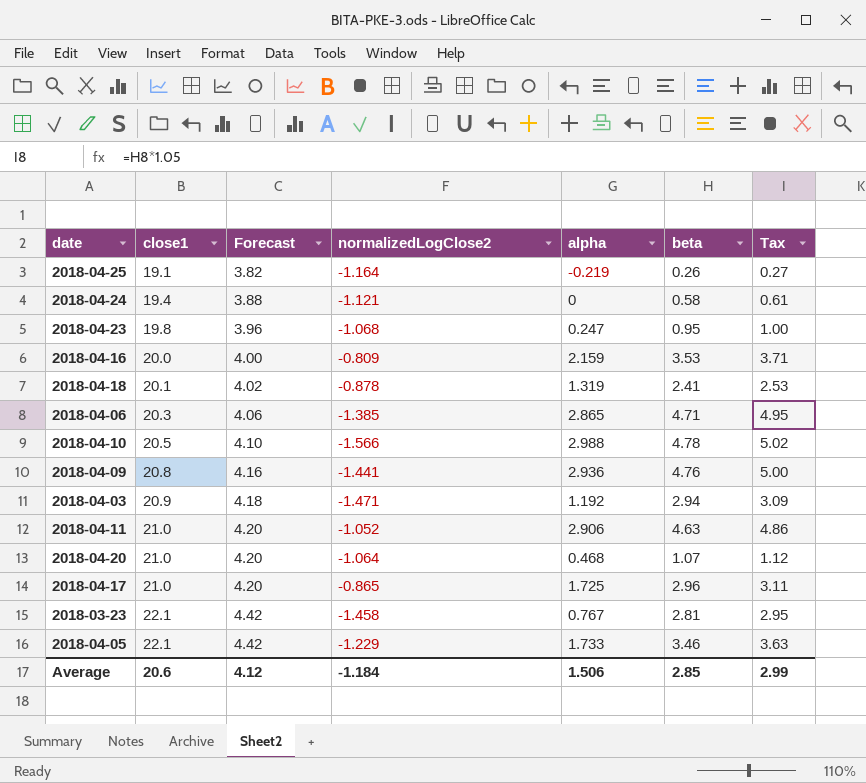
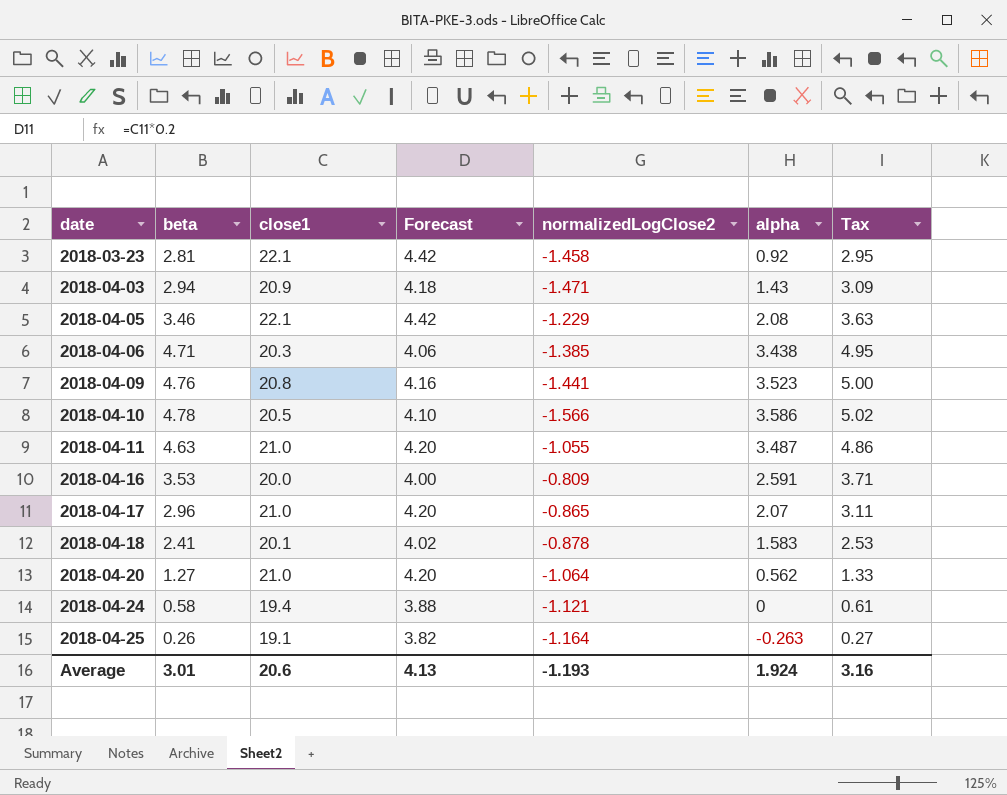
row order: close1 ascending -> date ascending
column beta | position: 6 -> 2
row 2018-04-23: 19.8 | 3.96 | -1.068 | 0.247 | 0.95 | 1.00 -> none
2018-03-23 | alpha: 0.767 -> 0.92
2018-04-03 | alpha: 1.192 -> 1.43
2018-04-05 | alpha: 1.733 -> 2.08
2018-04-06 | alpha: 2.865 -> 3.438
2018-04-09 | alpha: 2.936 -> 3.523
2018-04-10 | alpha: 2.988 -> 3.586
2018-04-11 | normalizedLogClose2: -1.052 -> -1.055
2018-04-11 | alpha: 2.906 -> 3.487
2018-04-16 | alpha: 2.159 -> 2.591
2018-04-17 | alpha: 1.725 -> 2.07
2018-04-18 | alpha: 1.319 -> 1.583
2018-04-20 | beta: 1.07 -> 1.27
2018-04-20 | alpha: 0.468 -> 0.562
2018-04-20 | Tax: 1.12 -> 1.33
2018-04-25 | alpha: -0.219 -> -0.263
Average | beta: 2.85 -> 3.01
Average | Forecast: 4.12 -> 4.13
Average | normalizedLogClose2: -1.184 -> -1.193
Average | alpha: 1.506 -> 1.924
Average | Tax: 2.99 -> 3.16

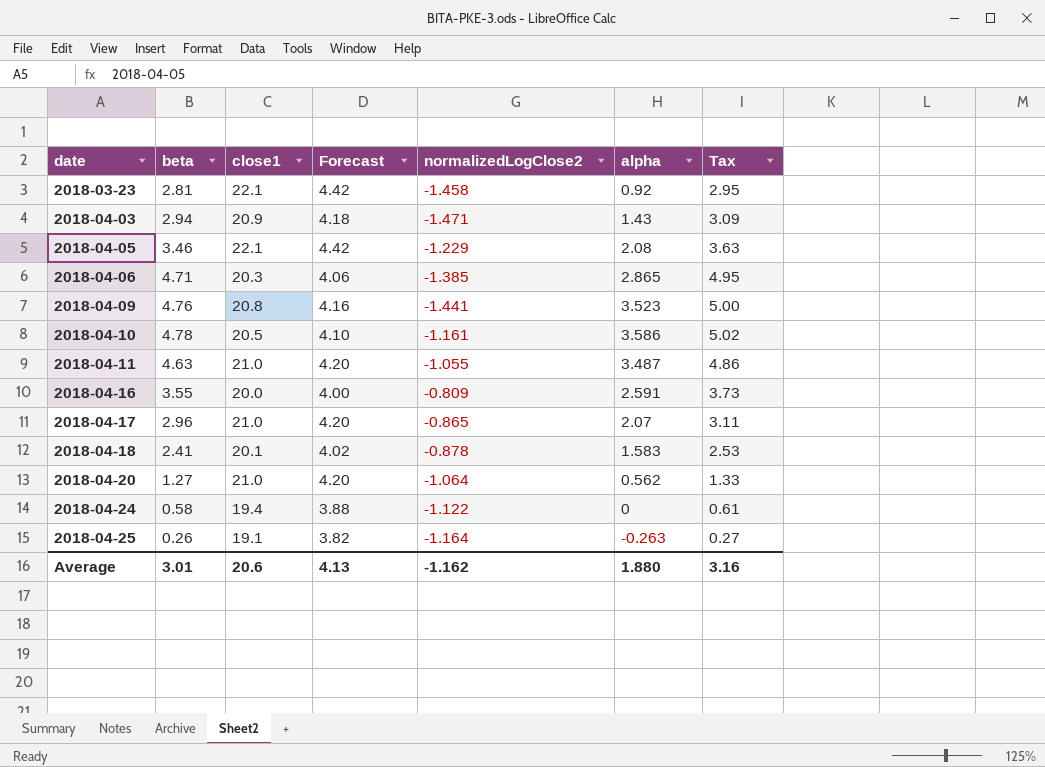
2018-04-06 | alpha: 3.438 -> 2.865
2018-04-10 | normalizedLogClose2: -1.566 -> -1.161
2018-04-16 | beta: 3.53 -> 3.55
2018-04-16 | Tax: 3.71 -> 3.73
2018-04-24 | normalizedLogClose2: -1.121 -> -1.122
Average | normalizedLogClose2: -1.193 -> -1.162
Average | alpha: 1.924 -> 1.880

